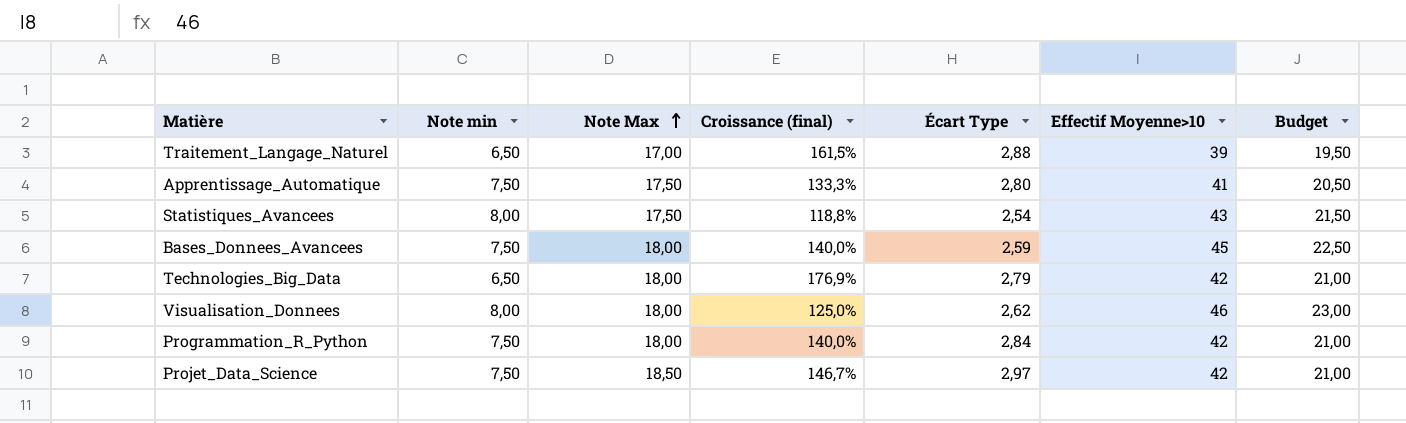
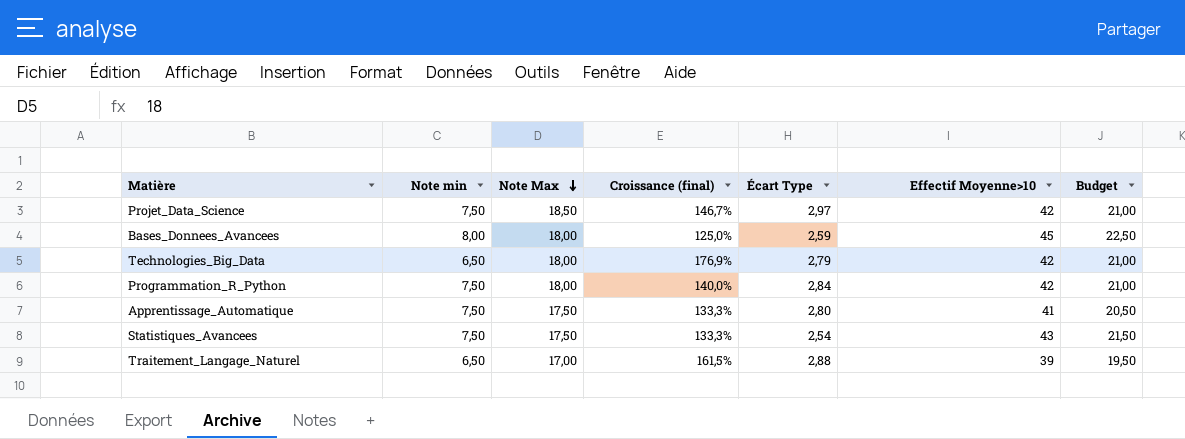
row order: Note Max ascending -> Note Max descending
row Visualisation_Donnees: 8,00 | 18,00 | 125,0% | 2,62 | 46 | 23,00 -> none
Bases_Donnees_Avancees | Note min: 7,50 -> 8,00
Bases_Donnees_Avancees | Croissance (final): 140,0% -> 125,0%
Statistiques_Avancees | Note min: 8,00 -> 7,50
Statistiques_Avancees | Croissance (final): 118,8% -> 133,3%

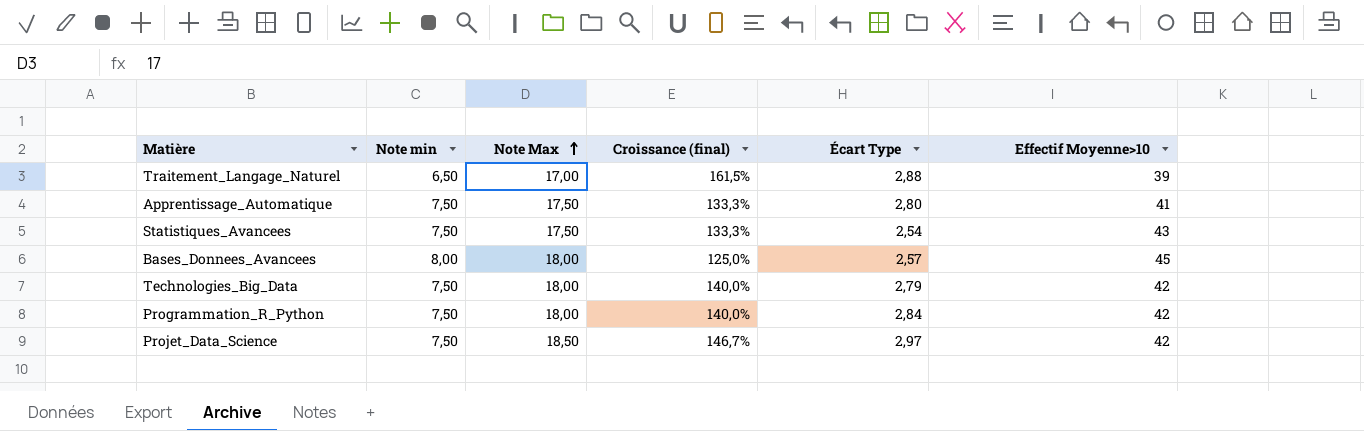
row order: Note Max descending -> Note Max ascending
column Budget | formula: [Effectif Moyenne>10] * 0,5 -> none
Bases_Donnees_Avancees | Écart Type: 2,59 -> 2,57
Technologies_Big_Data | Note min: 6,50 -> 7,50
Technologies_Big_Data | Croissance (final): 176,9% -> 140,0%

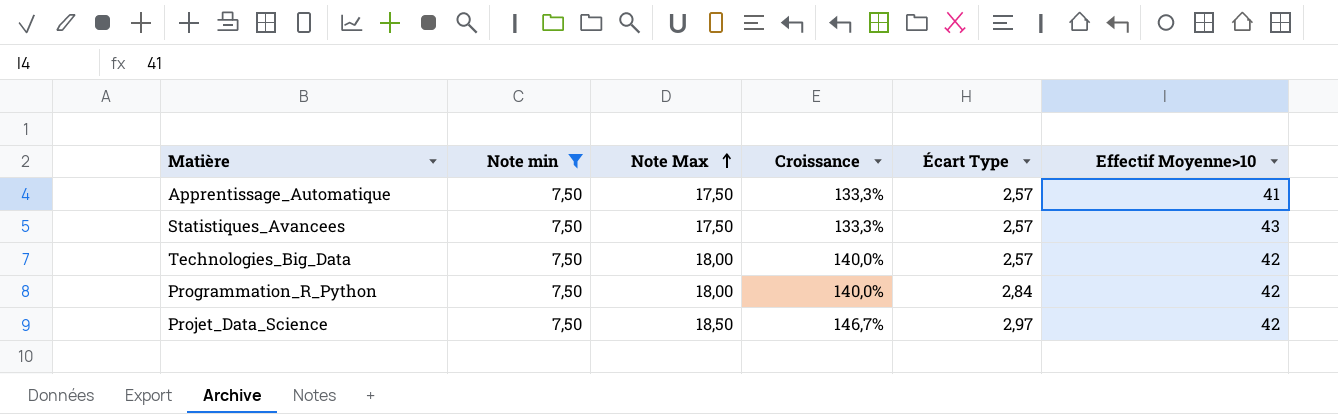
filter: none -> Note min = 7,50
column name: Croissance (final) -> Croissance
Apprentissage_Automatique | Écart Type: 2,80 -> 2,57
Statistiques_Avancees | Écart Type: 2,54 -> 2,57
Technologies_Big_Data | Écart Type: 2,79 -> 2,57

